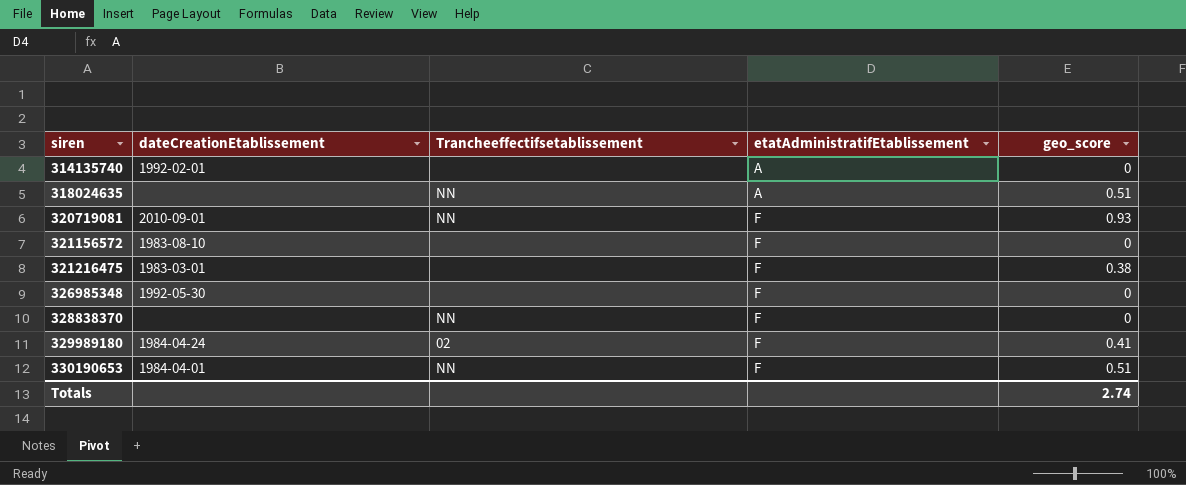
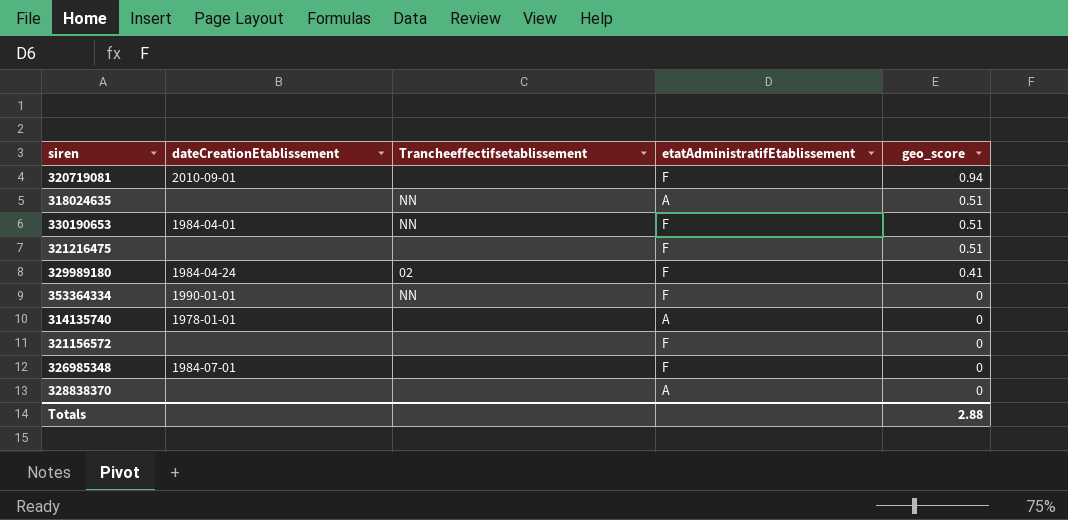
row order: siren ascending -> geo_score descending
320719081 | Trancheeffectifsetablissement: NN -> none
320719081 | geo_score: 0.93 -> 0.94
321216475 | dateCreationEtablissement: 1983-03-01 -> none
321216475 | geo_score: 0.38 -> 0.51
row 353364334: none -> 1990-01-01 | NN | F | 0
314135740 | dateCreationEtablissement: 1992-02-01 -> 1978-01-01
321156572 | dateCreationEtablissement: 1983-08-10 -> none
326985348 | dateCreationEtablissement: 1992-05-30 -> 1984-07-01
328838370 | Trancheeffectifsetablissement: NN -> none
328838370 | etatAdministratifEtablissement: F -> A
Totals | geo_score: 2.74 -> 2.88

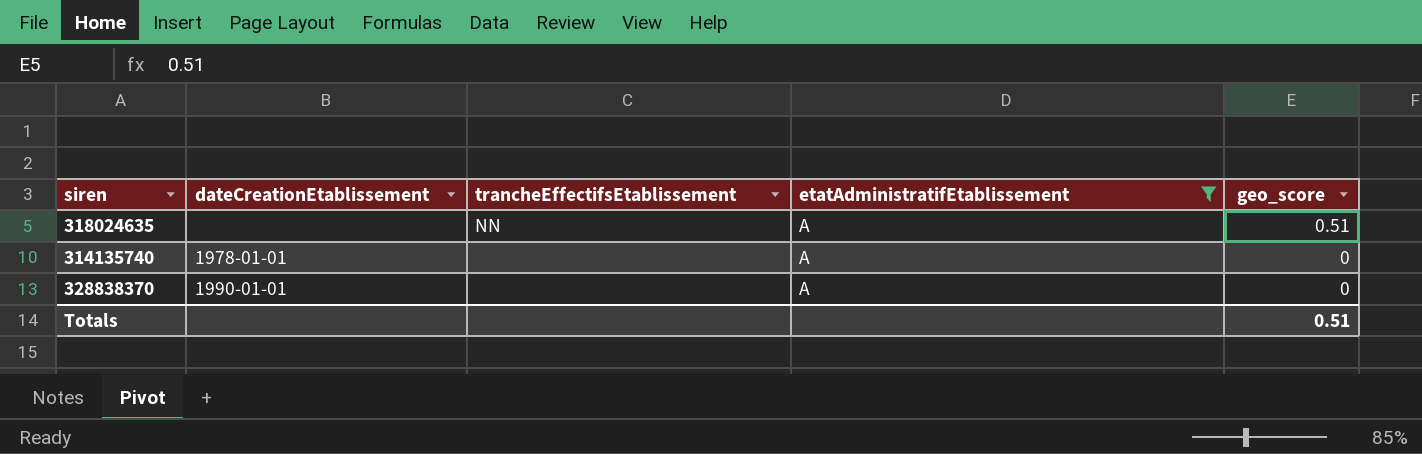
filter: none -> etatAdministratifEtablissement = A
column name: Trancheeffectifsetablissement -> trancheEffectifsEtablissement
328838370 | dateCreationEtablissement: none -> 1990-01-01
Totals | geo_score: 2.88 -> 0.51

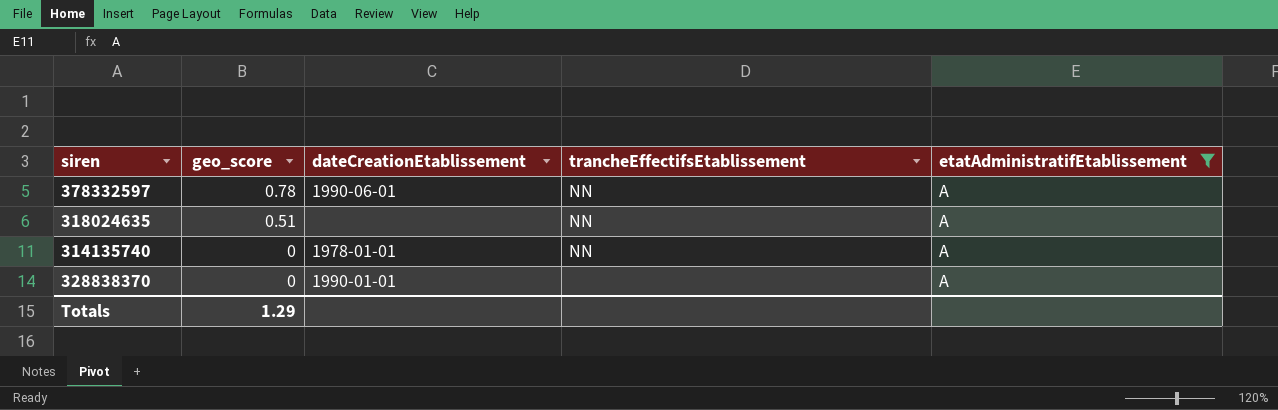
column geo_score | position: 5 -> 2
row 378332597: none -> 0.78 | 1990-06-01 | NN | A
314135740 | trancheEffectifsEtablissement: none -> NN
Totals | geo_score: 0.51 -> 1.29

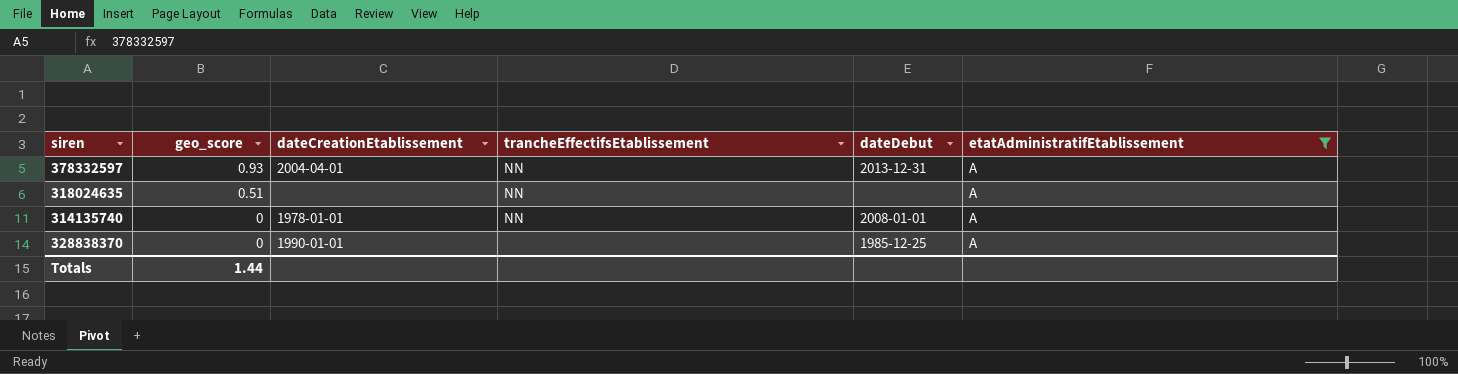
column dateDebut | position: none -> 5
378332597 | geo_score: 0.78 -> 0.93
378332597 | dateCreationEtablissement: 1990-06-01 -> 2004-04-01
Totals | geo_score: 1.29 -> 1.44

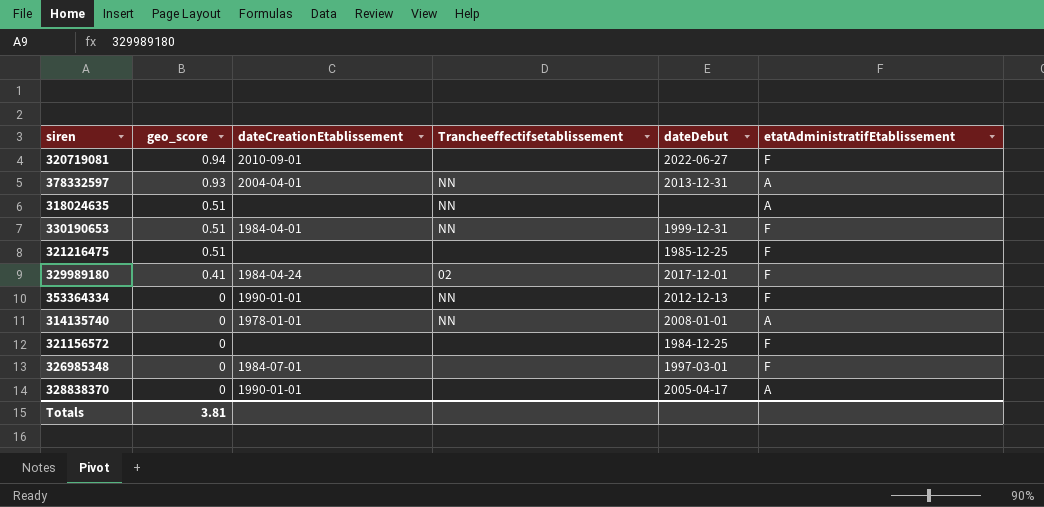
filter: etatAdministratifEtablissement = A -> none
column name: trancheEffectifsEtablissement -> Trancheeffectifsetablissement
328838370 | dateDebut: 1985-12-25 -> 2005-04-17
Totals | geo_score: 1.44 -> 3.81

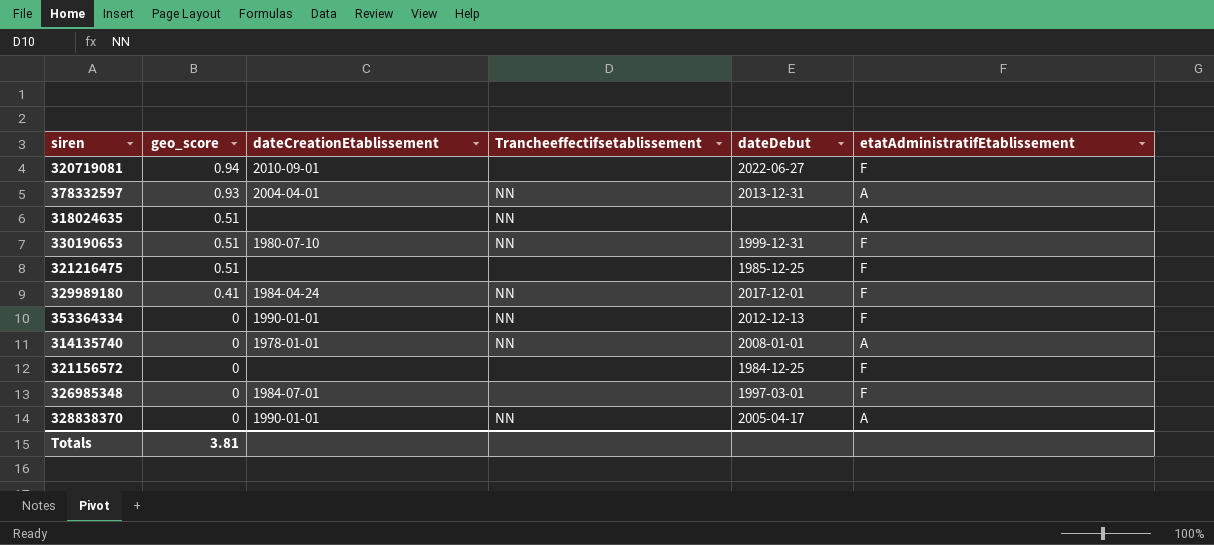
330190653 | dateCreationEtablissement: 1984-04-01 -> 1980-07-10
329989180 | Trancheeffectifsetablissement: 02 -> NN
328838370 | Trancheeffectifsetablissement: none -> NN

